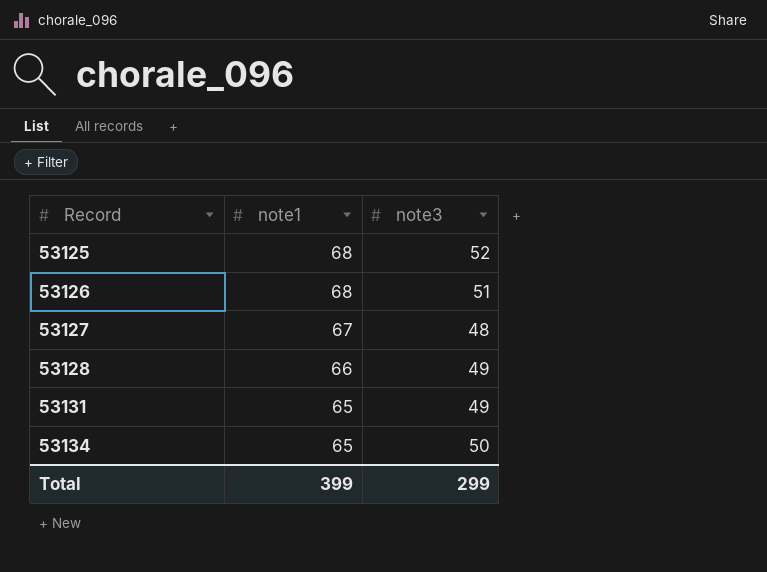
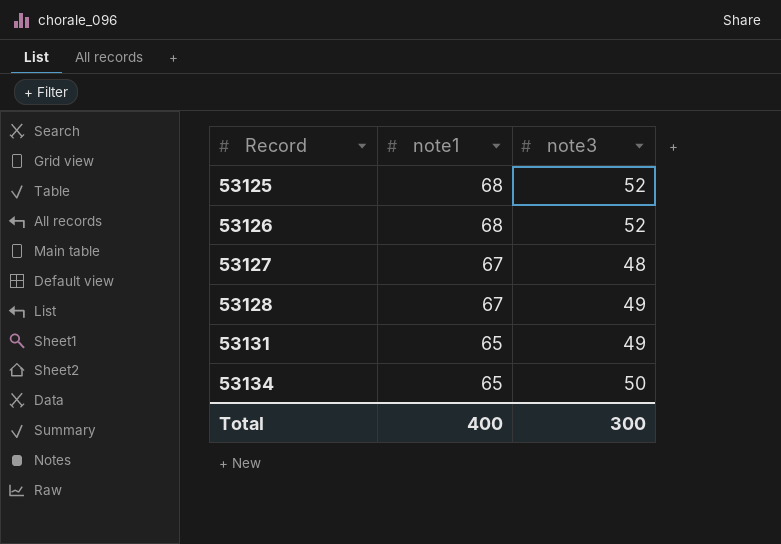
53126 | note3: 51 -> 52
53128 | note1: 66 -> 67
Total | note1: 399 -> 400
Total | note3: 299 -> 300

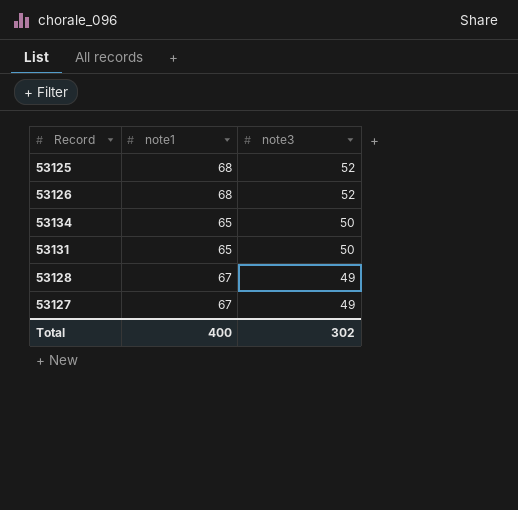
row order: Record ascending -> note3 descending
53131 | note3: 49 -> 50
53127 | note3: 48 -> 49
Total | note3: 300 -> 302

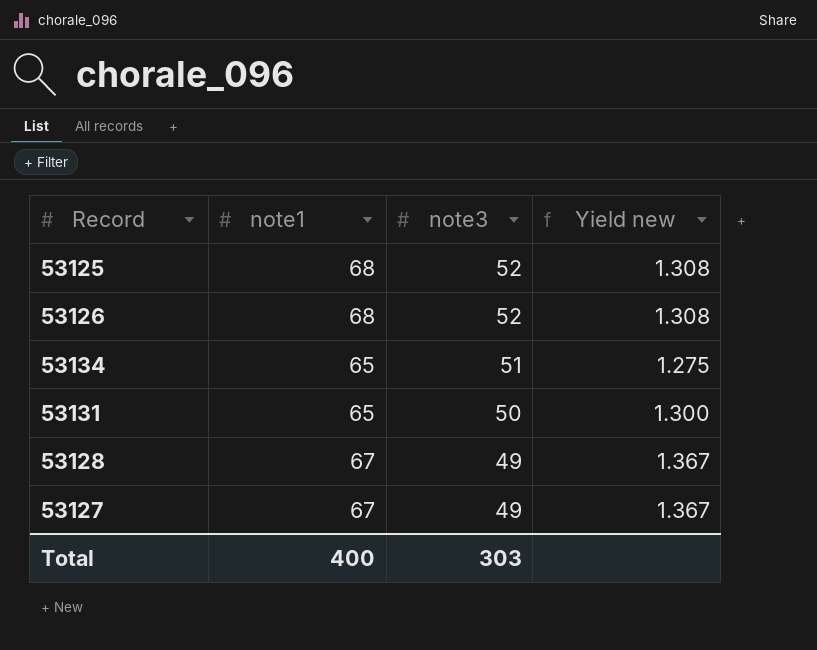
column Yield new | formula: none -> [note1] / [note3]
53134 | note3: 50 -> 51
Total | note3: 302 -> 303

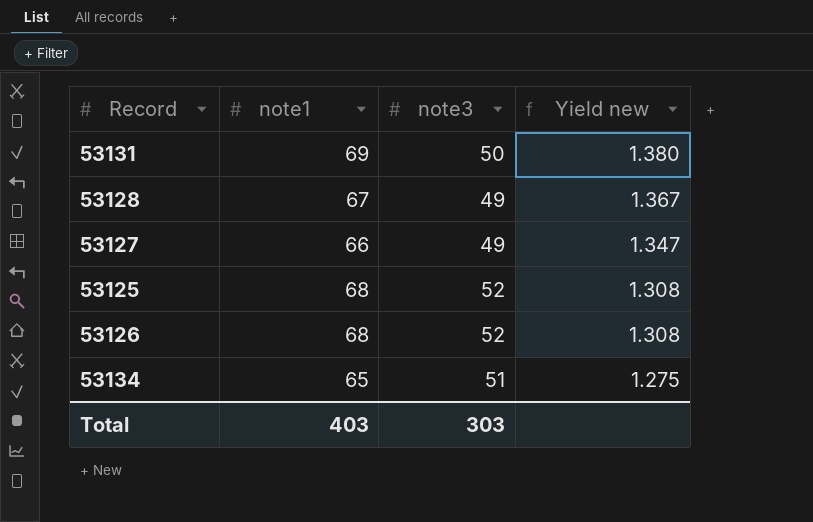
row order: note3 descending -> Yield new descending
53131 | note1: 65 -> 69
53131 | Yield new: 1.300 -> 1.380
53127 | note1: 67 -> 66
53127 | Yield new: 1.367 -> 1.347
Total | note1: 400 -> 403

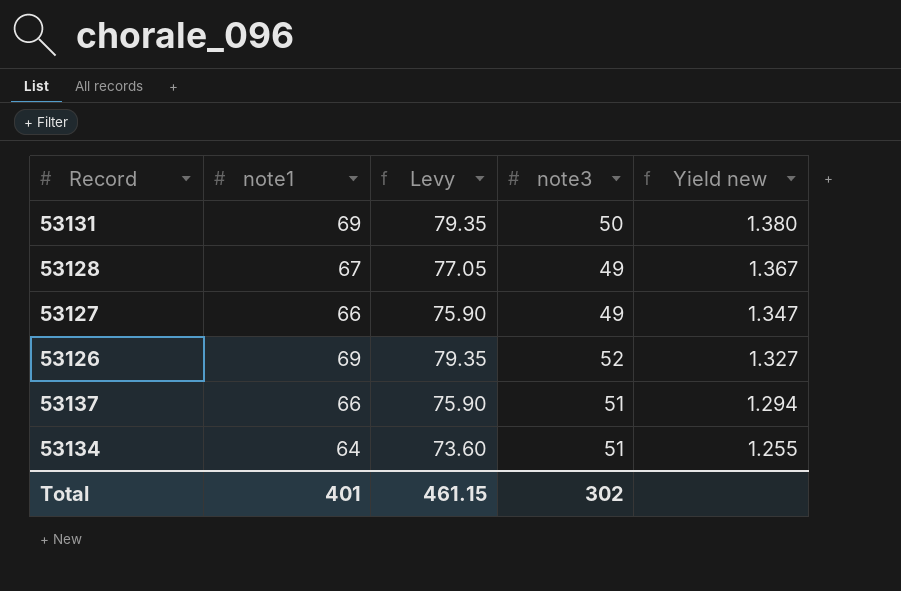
column Levy | formula: none -> [note1] * 1.15
row 53125: 68 | 52 | 1.308 -> none
53126 | note1: 68 -> 69
53126 | Yield new: 1.308 -> 1.327
row 53137: none -> 66 | 75.90 | 51 | 1.294
53134 | note1: 65 -> 64
53134 | Yield new: 1.275 -> 1.255
Total | note1: 403 -> 401
Total | note3: 303 -> 302

